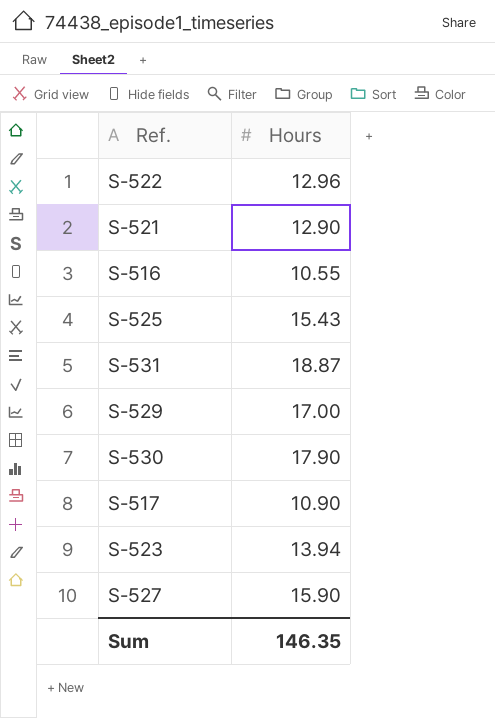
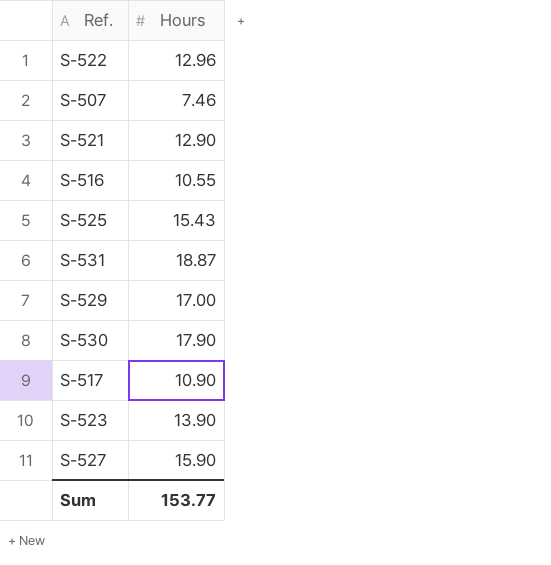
row S-507: none -> 7.46
S-523 | Hours: 13.94 -> 13.90
Sum | Hours: 146.35 -> 153.77

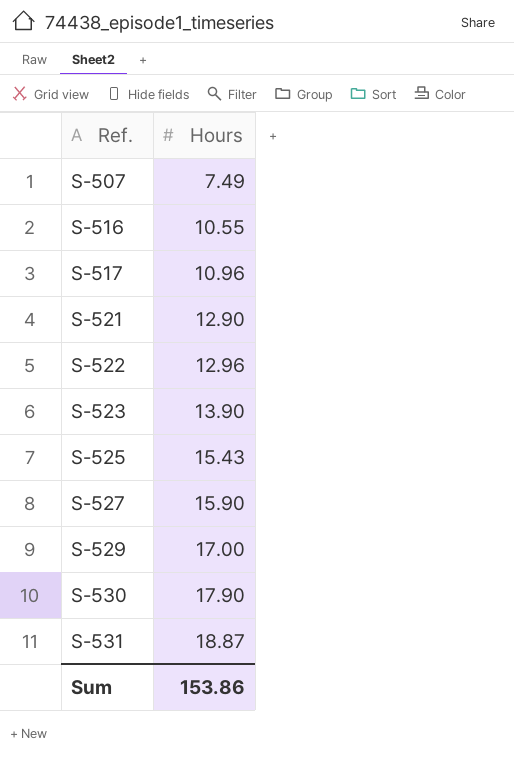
row order: none -> Ref. ascending
S-507 | Hours: 7.46 -> 7.49
S-517 | Hours: 10.90 -> 10.96
Sum | Hours: 153.77 -> 153.86

